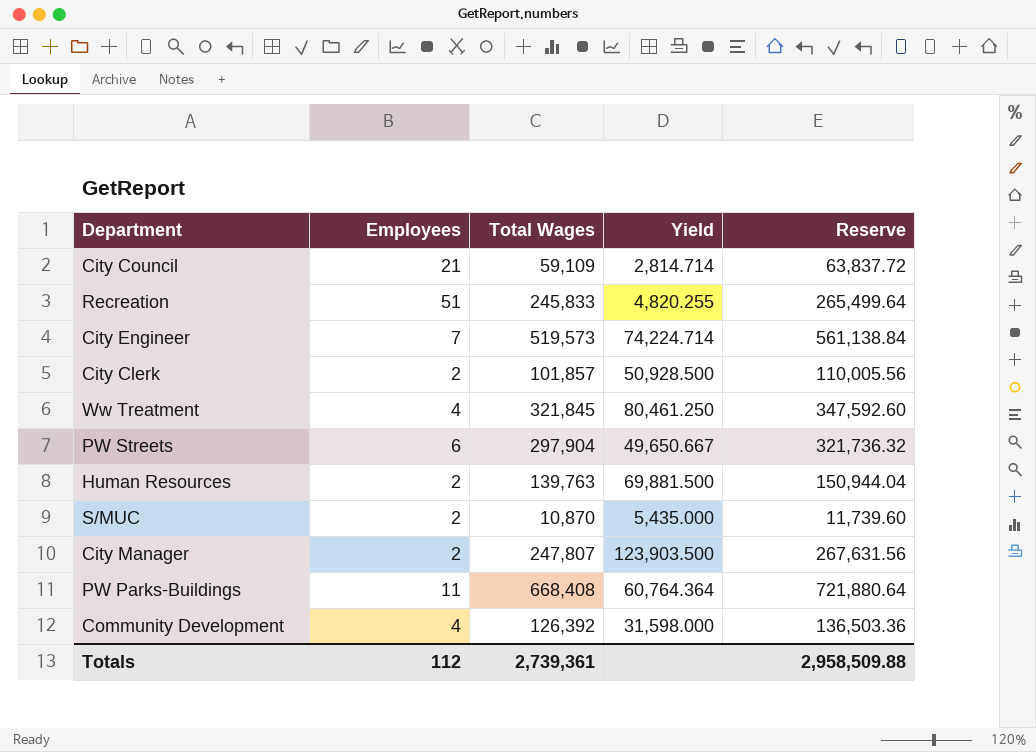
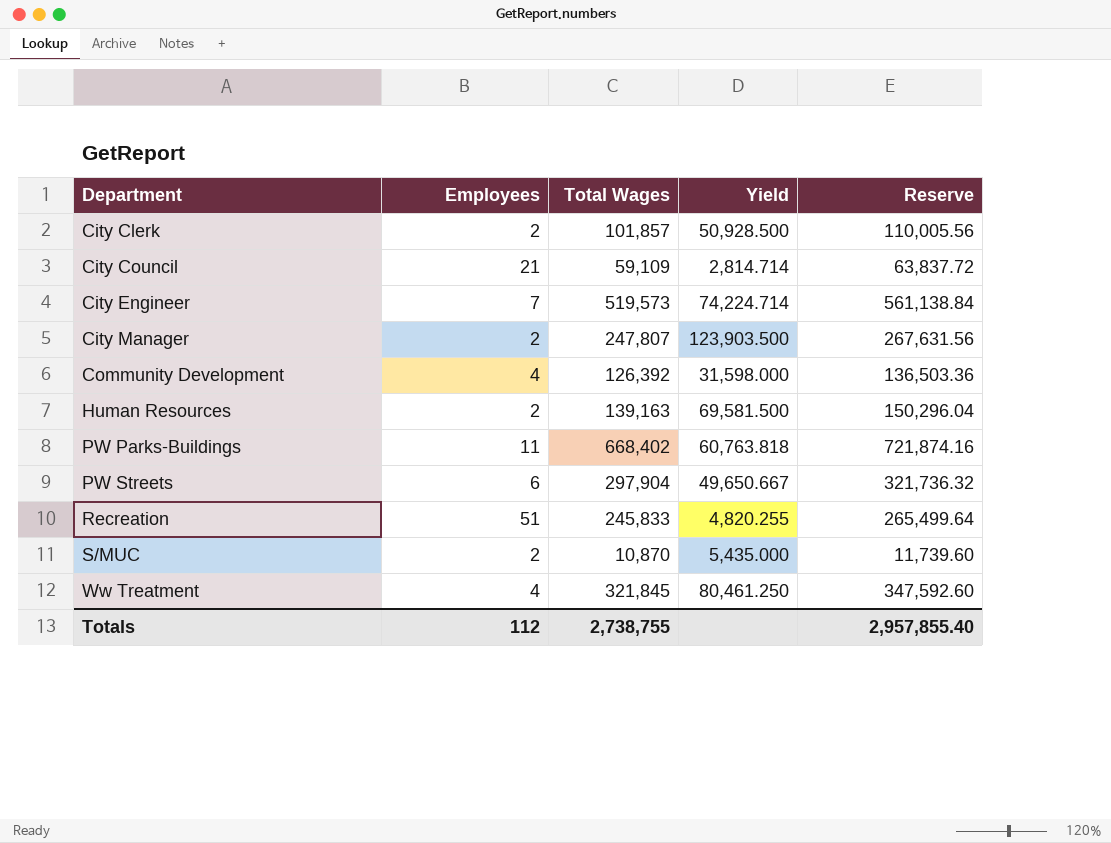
row order: none -> Department ascending
Human Resources | Total Wages: 139,763 -> 139,163
Human Resources | Yield: 69,881.500 -> 69,581.500
Human Resources | Reserve: 150,944.04 -> 150,296.04
PW Parks-Buildings | Total Wages: 668,408 -> 668,402
PW Parks-Buildings | Yield: 60,764.364 -> 60,763.818
PW Parks-Buildings | Reserve: 721,880.64 -> 721,874.16
Totals | Total Wages: 2,739,361 -> 2,738,755
Totals | Reserve: 2,958,509.88 -> 2,957,855.40

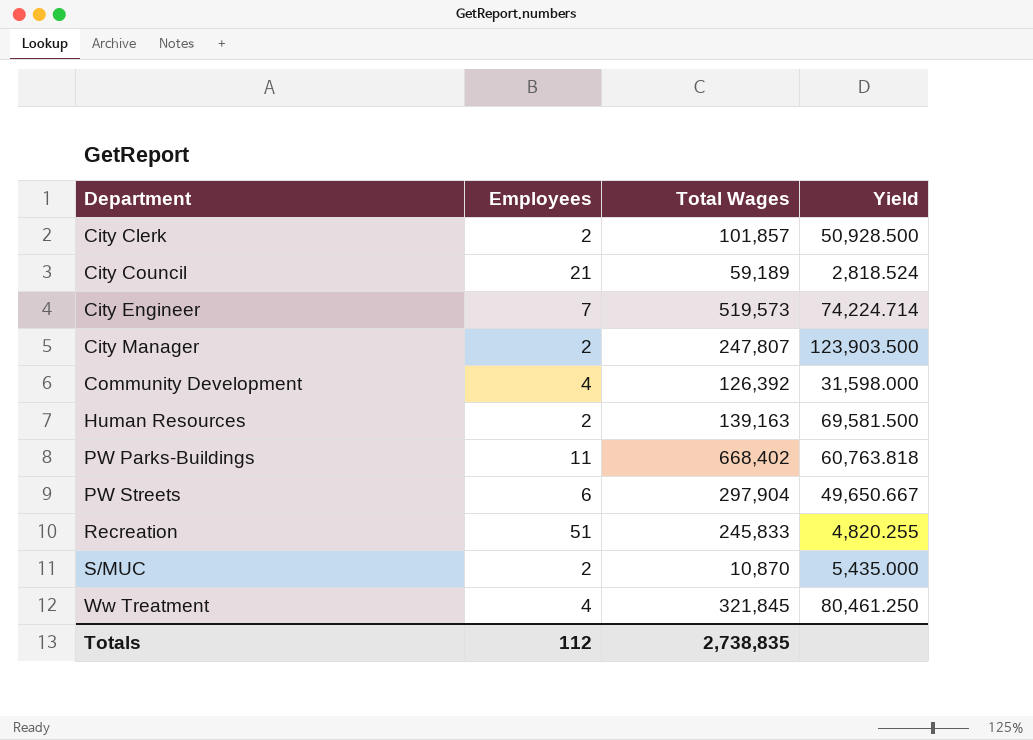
column Reserve | formula: [Total Wages] * 1.08 -> none
City Council | Total Wages: 59,109 -> 59,189
City Council | Yield: 2,814.714 -> 2,818.524
Totals | Total Wages: 2,738,755 -> 2,738,835

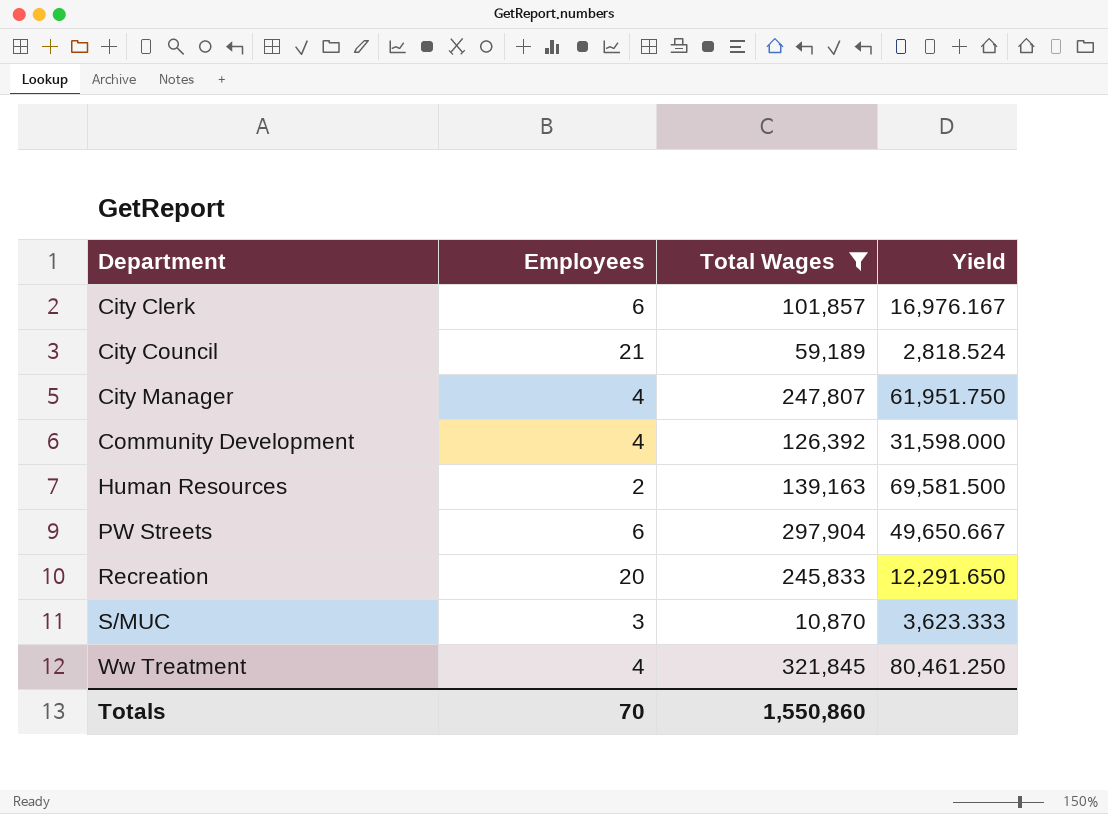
filter: none -> Total Wages <= 321,845
City Clerk | Employees: 2 -> 6
City Clerk | Yield: 50,928.500 -> 16,976.167
City Manager | Employees: 2 -> 4
City Manager | Yield: 123,903.500 -> 61,951.750
Recreation | Employees: 51 -> 20
Recreation | Yield: 4,820.255 -> 12,291.650
S/MUC | Employees: 2 -> 3
S/MUC | Yield: 5,435.000 -> 3,623.333
Totals | Employees: 112 -> 70
Totals | Total Wages: 2,738,835 -> 1,550,860

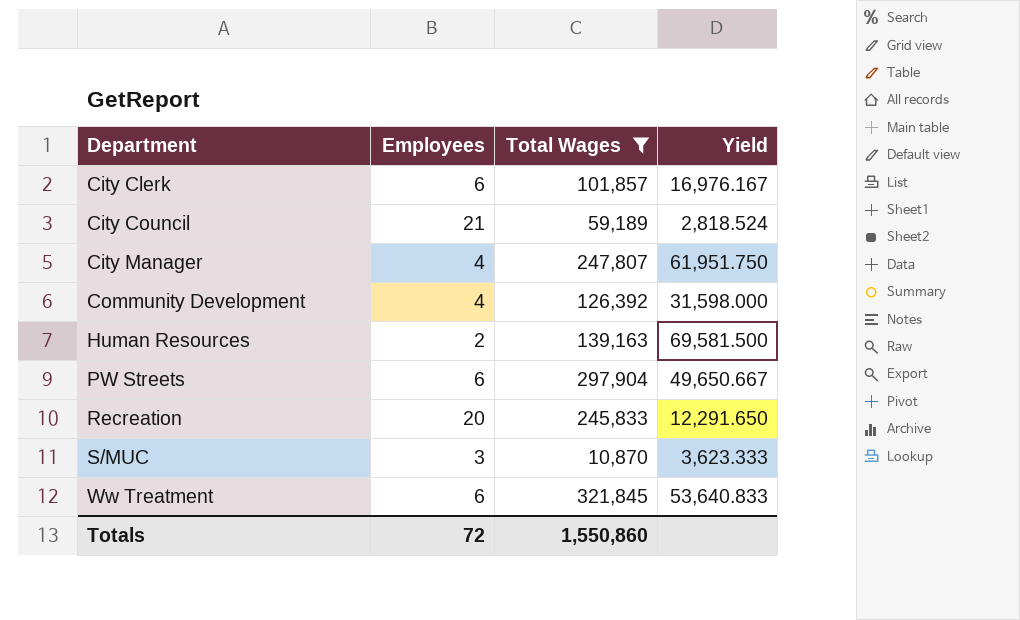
Ww Treatment | Employees: 4 -> 6
Ww Treatment | Yield: 80,461.250 -> 53,640.833
Totals | Employees: 70 -> 72

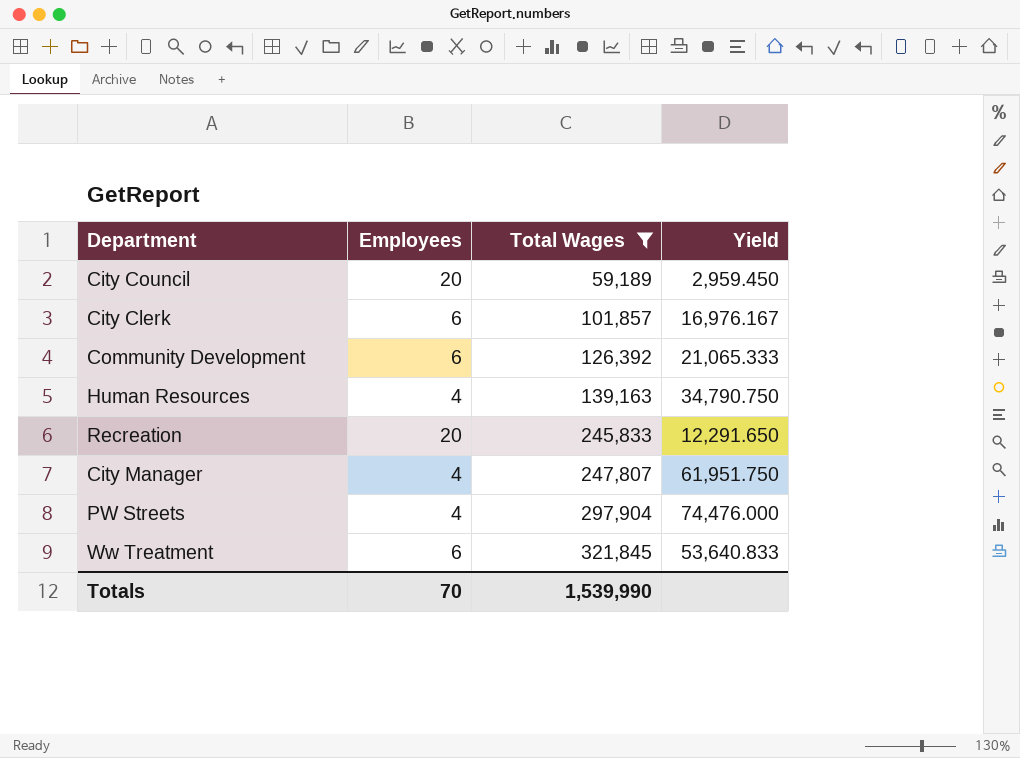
row order: Department ascending -> Total Wages ascending
row S/MUC: 3 | 10,870 | 3,623.333 -> none
City Council | Employees: 21 -> 20
City Council | Yield: 2,818.524 -> 2,959.450
Community Development | Employees: 4 -> 6
Community Development | Yield: 31,598.000 -> 21,065.333
Human Resources | Employees: 2 -> 4
Human Resources | Yield: 69,581.500 -> 34,790.750
PW Streets | Employees: 6 -> 4
PW Streets | Yield: 49,650.667 -> 74,476.000
Totals | Employees: 72 -> 70
Totals | Total Wages: 1,550,860 -> 1,539,990

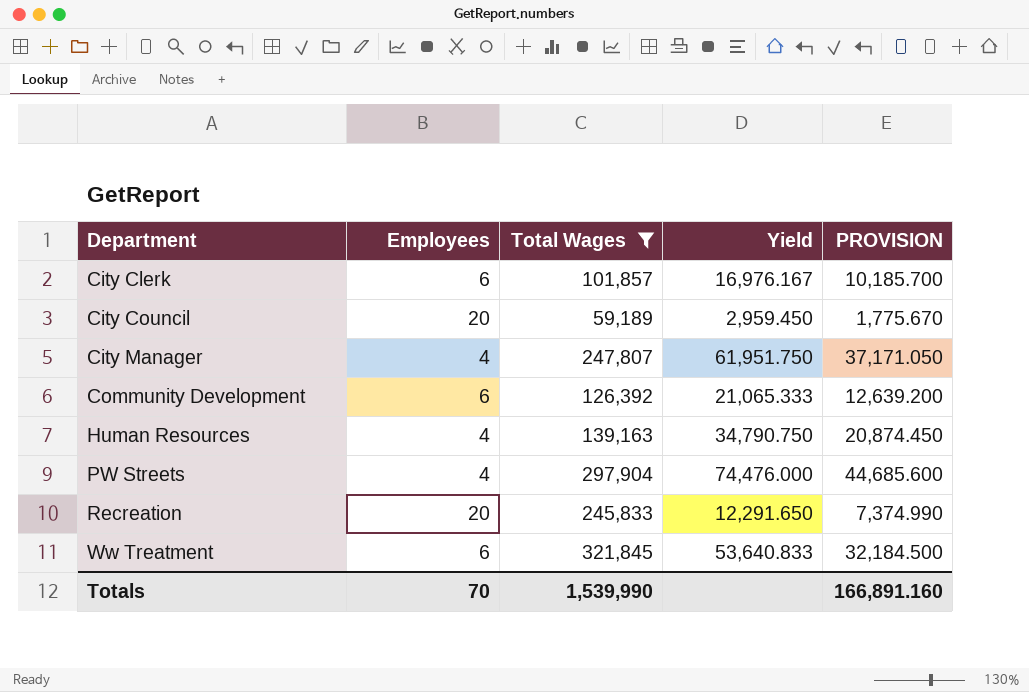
row order: Total Wages ascending -> Department ascending
column PROVISION | formula: none -> [Yield] * 0.6

